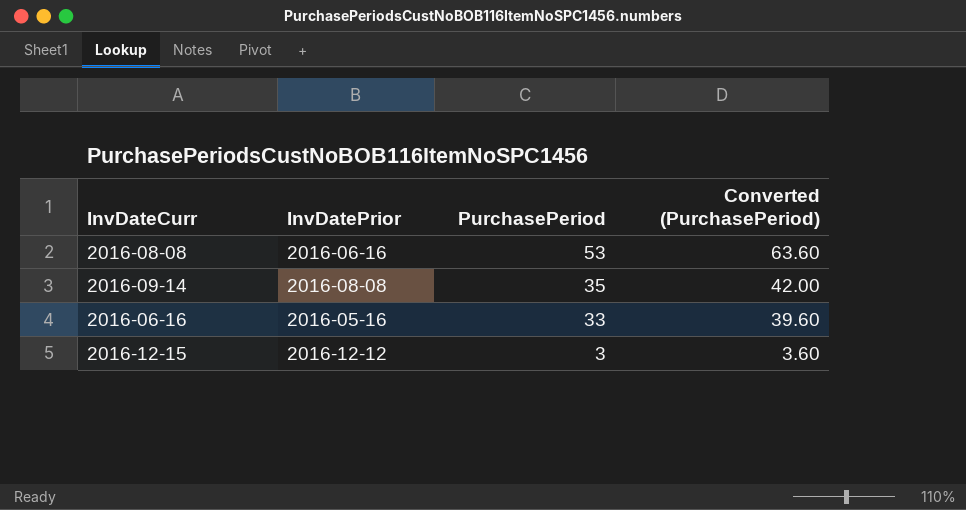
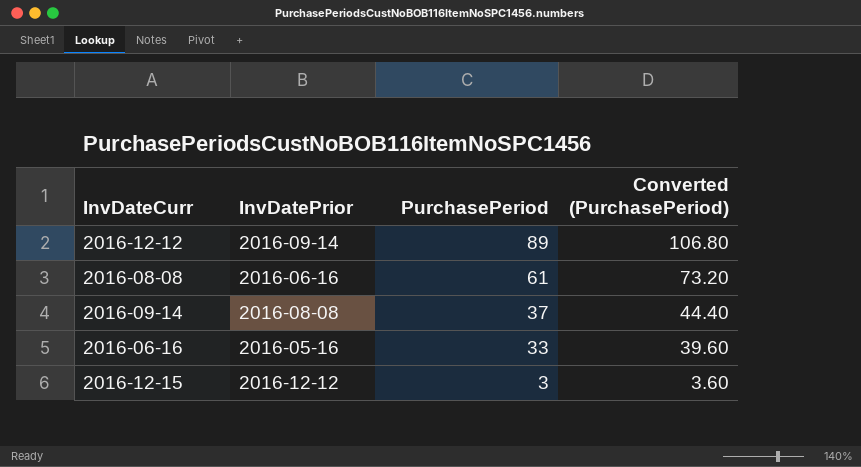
row 2016-12-12: none -> 2016-09-14 | 89 | 106.80
2016-08-08 | PurchasePeriod: 53 -> 61
2016-08-08 | Converted (PurchasePeriod): 63.60 -> 73.20
2016-09-14 | PurchasePeriod: 35 -> 37
2016-09-14 | Converted (PurchasePeriod): 42.00 -> 44.40

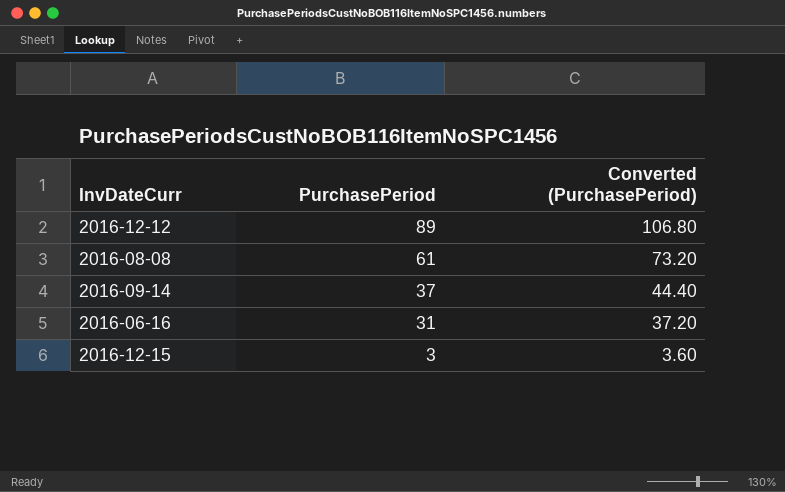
column InvDatePrior | position: 2 -> none
2016-06-16 | PurchasePeriod: 33 -> 31
2016-06-16 | Converted (PurchasePeriod): 39.60 -> 37.20

